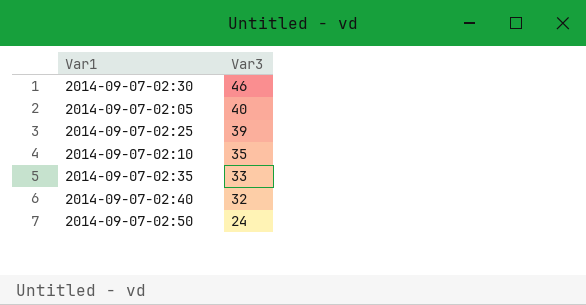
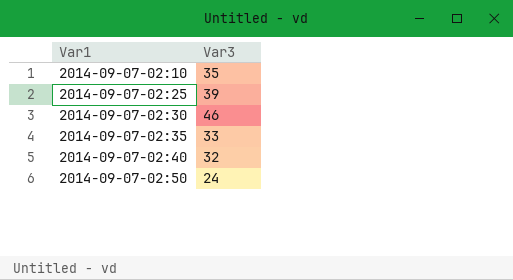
row order: Var3 descending -> Var1 ascending
row 2014-09-07-02:05: 40 -> none

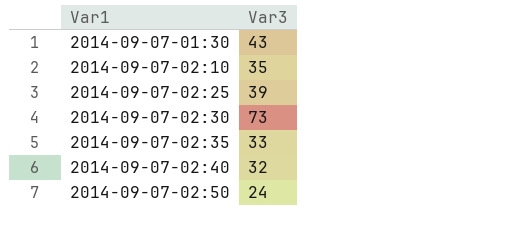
row 2014-09-07-01:30: none -> 43
2014-09-07-02:30 | Var3: 46 -> 73

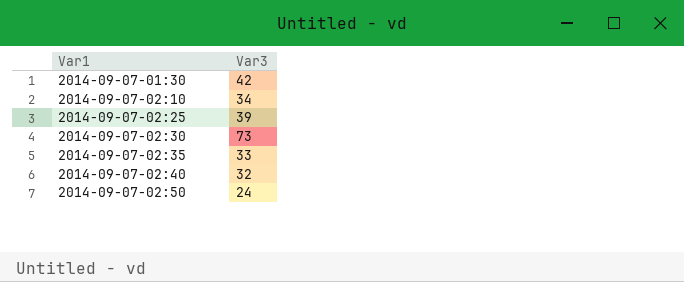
2014-09-07-01:30 | Var3: 43 -> 42
2014-09-07-02:10 | Var3: 35 -> 34

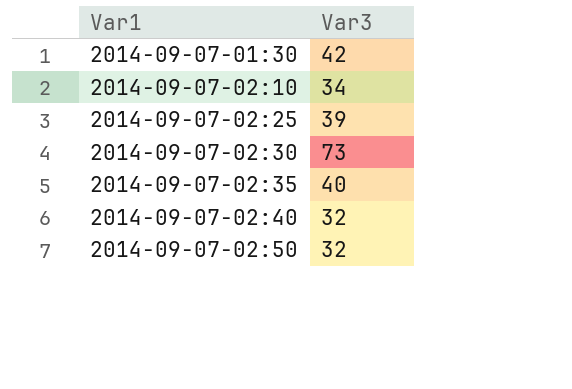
2014-09-07-02:35 | Var3: 33 -> 40
2014-09-07-02:50 | Var3: 24 -> 32

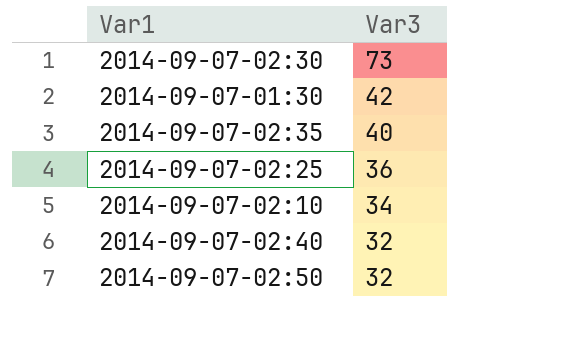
row order: Var1 ascending -> Var3 descending
2014-09-07-02:25 | Var3: 39 -> 36

